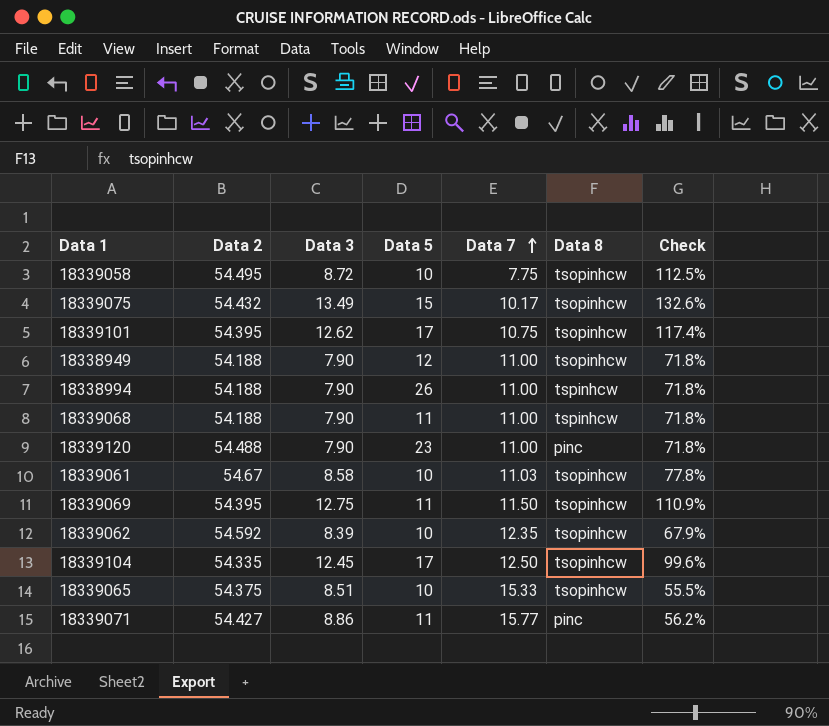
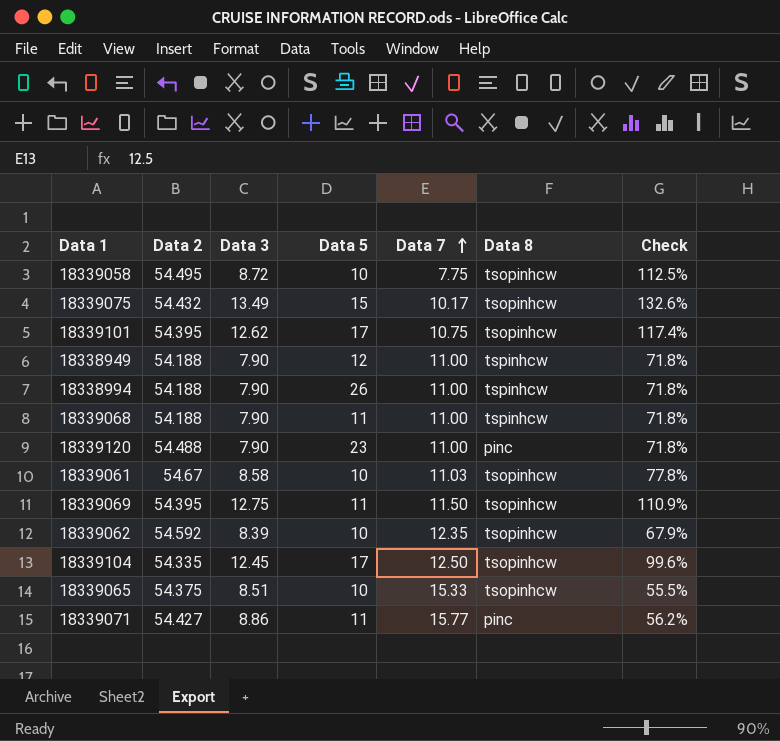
18338949 | Data 8: tsopinhcw -> tspinhcw

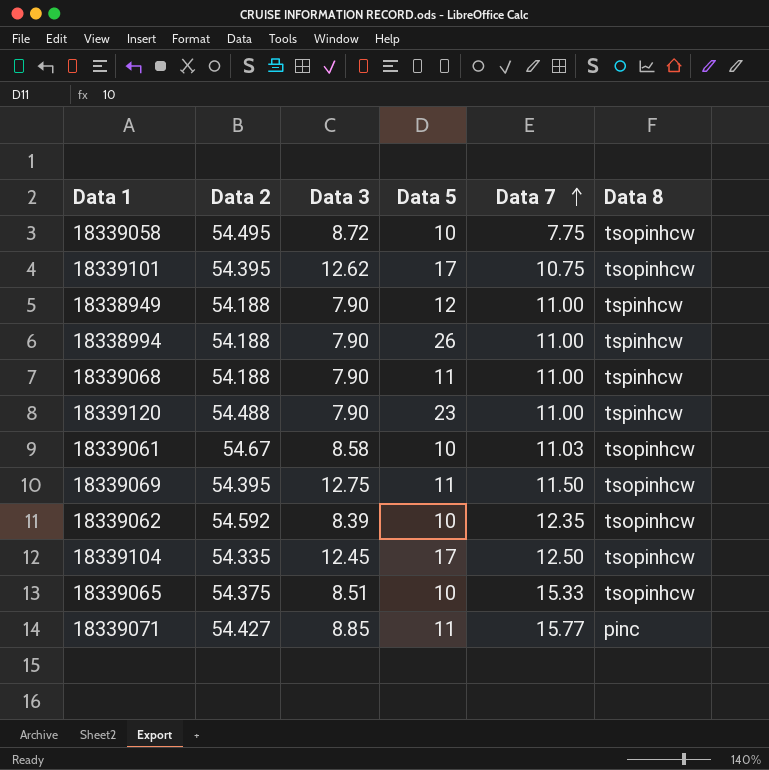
column Check | formula: [Data 3] / [Data 7] -> none
row 18339075: 54.432 | 13.49 | 15 | 10.17 | tsopinhcw | 132.6% -> none
18339120 | Data 8: pinc -> tspinhcw
18339071 | Data 3: 8.86 -> 8.85

